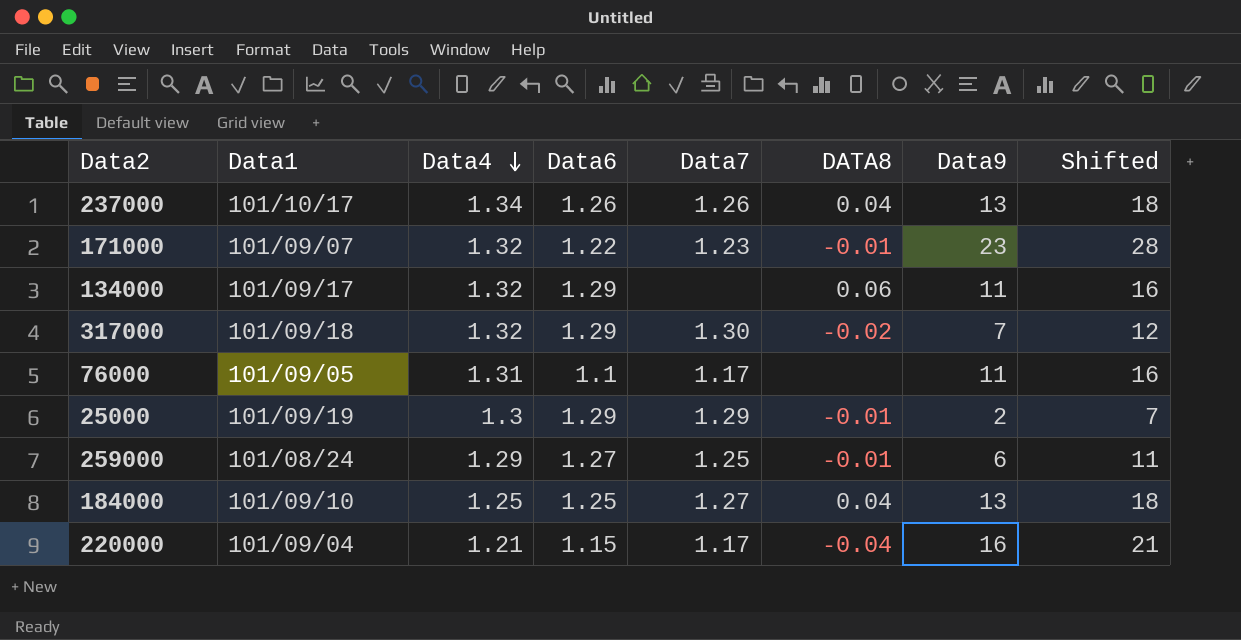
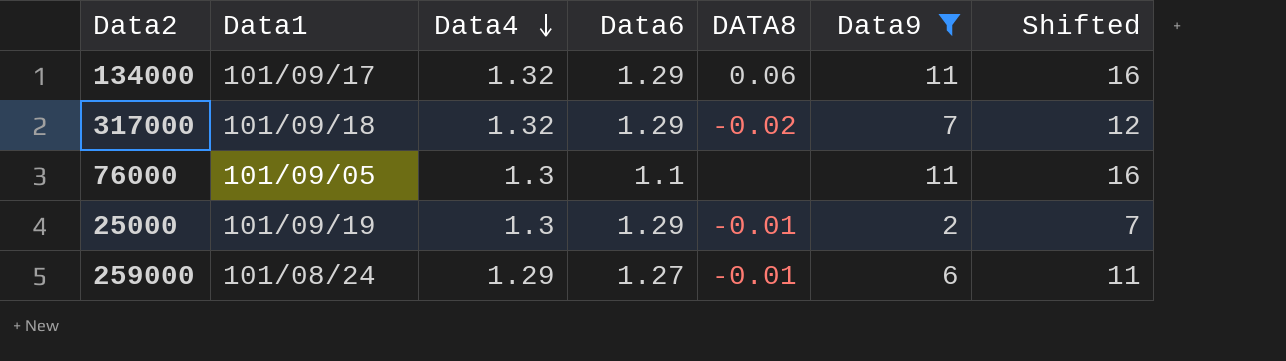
filter: none -> Data9 <= 11
column Data7 | position: 5 -> none
76000 | Data4: 1.31 -> 1.3

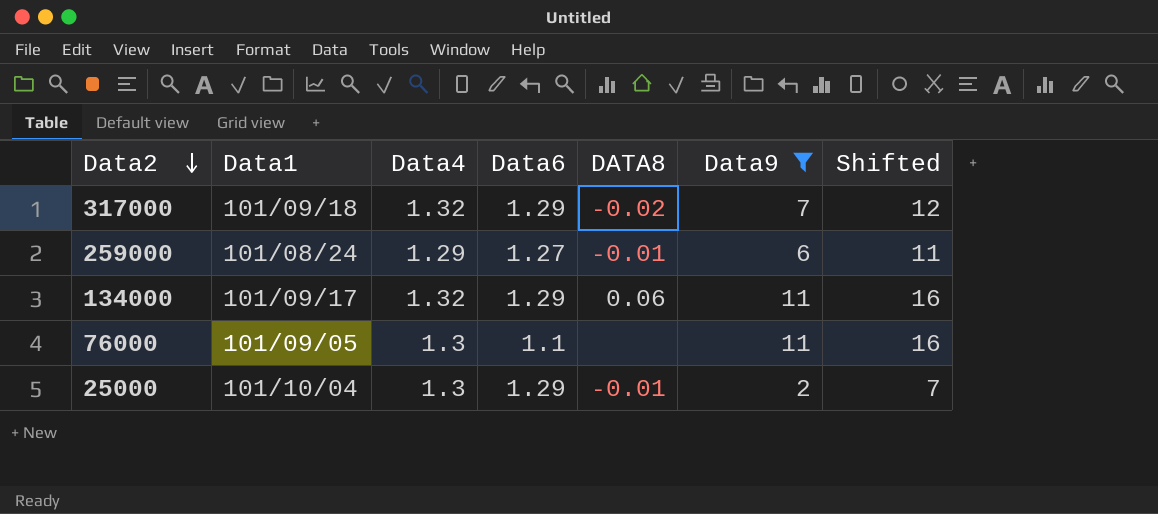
row order: Data4 descending -> Data2 descending
25000 | Data1: 101/09/19 -> 101/10/04

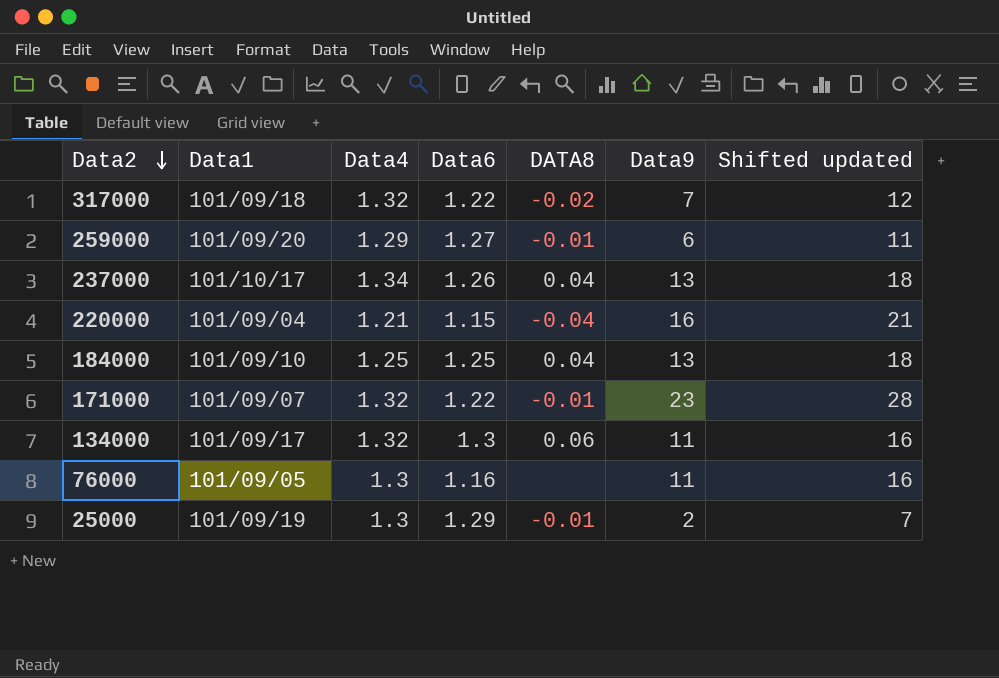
filter: Data9 <= 11 -> none
column name: Shifted -> Shifted updated
317000 | Data6: 1.29 -> 1.22
259000 | Data1: 101/08/24 -> 101/09/20
134000 | Data6: 1.29 -> 1.3
76000 | Data6: 1.1 -> 1.16
25000 | Data1: 101/10/04 -> 101/09/19

